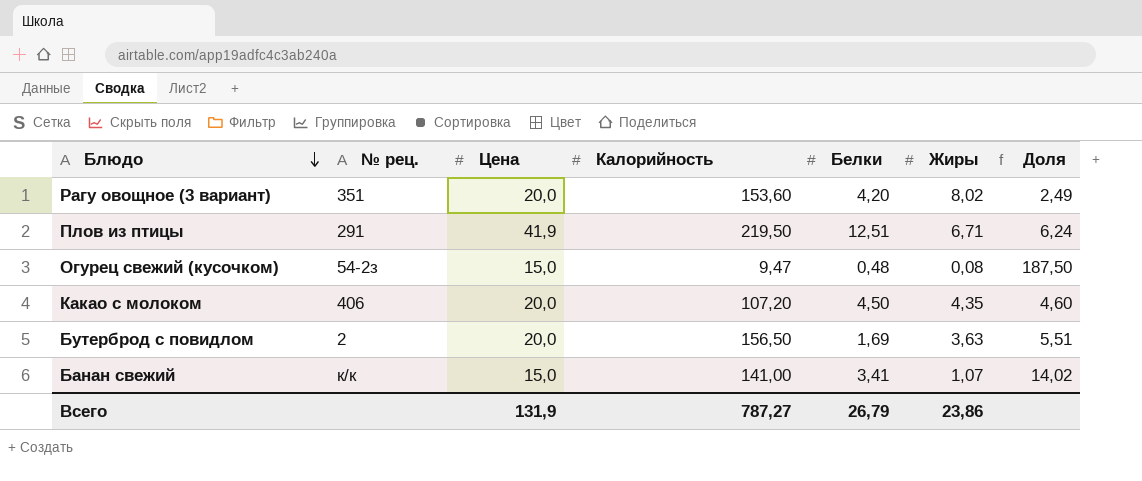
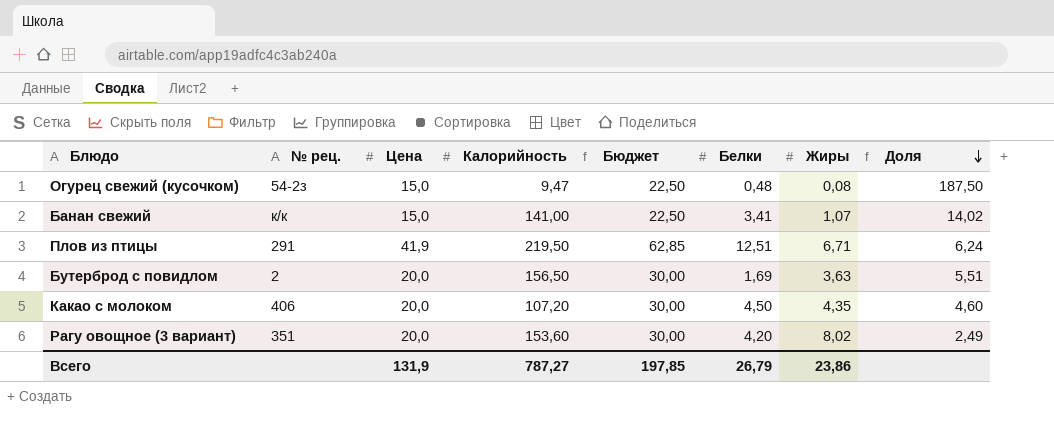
row order: Блюдо descending -> Доля descending
column Бюджет | formula: none -> [Цена] * 1,5

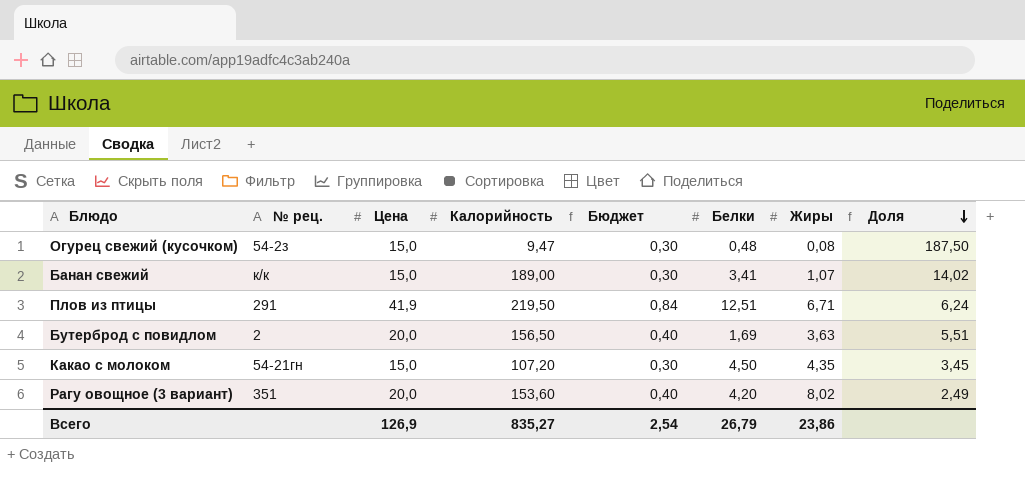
column Бюджет | formula: [Цена] * 1,5 -> [Цена] * 0,02
Банан свежий | Калорийность: 141,00 -> 189,00
Какао с молоком | № рец.: 406 -> 54-21гн
Какао с молоком | Цена: 20,0 -> 15,0
Какао с молоком | Доля: 4,60 -> 3,45
Всего | Цена: 131,9 -> 126,9
Всего | Калорийность: 787,27 -> 835,27
Всего | Бюджет: 197,85 -> 2,54

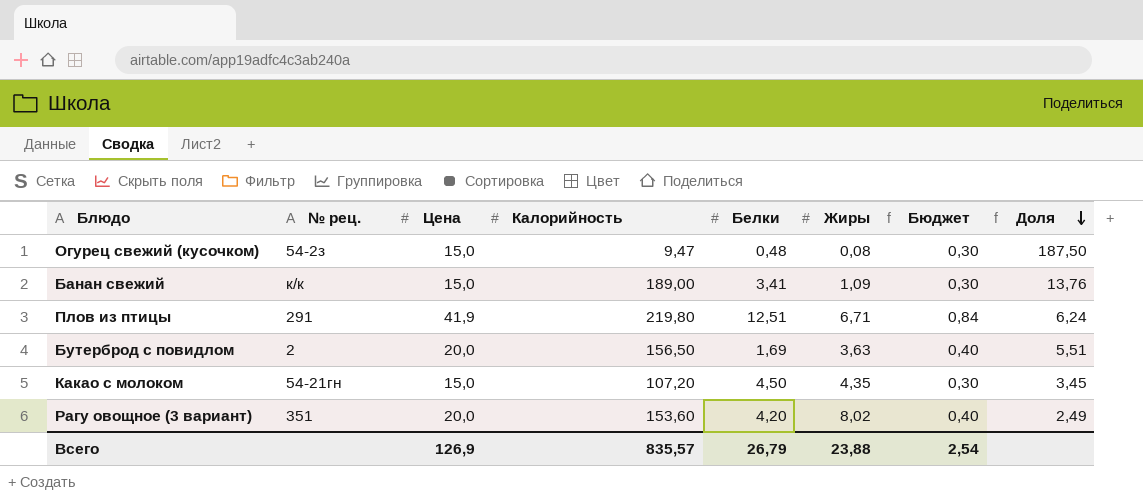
column Бюджет | position: 5 -> 7
Банан свежий | Жиры: 1,07 -> 1,09
Банан свежий | Доля: 14,02 -> 13,76
Плов из птицы | Калорийность: 219,50 -> 219,80
Всего | Калорийность: 835,27 -> 835,57
Всего | Жиры: 23,86 -> 23,88

